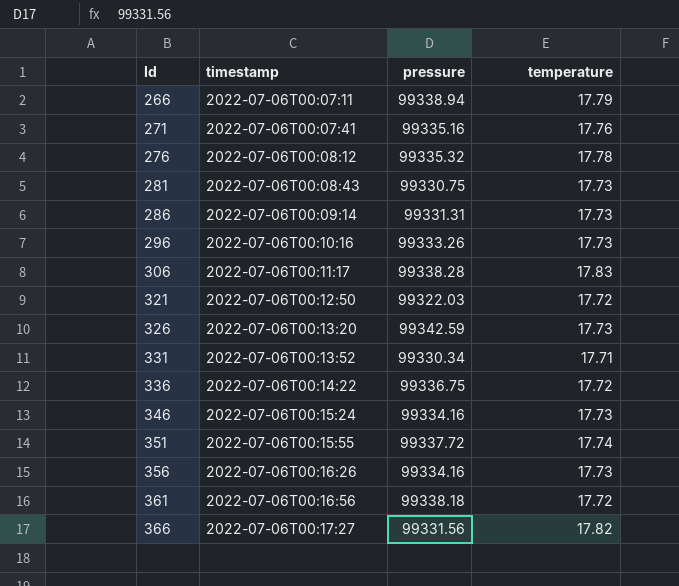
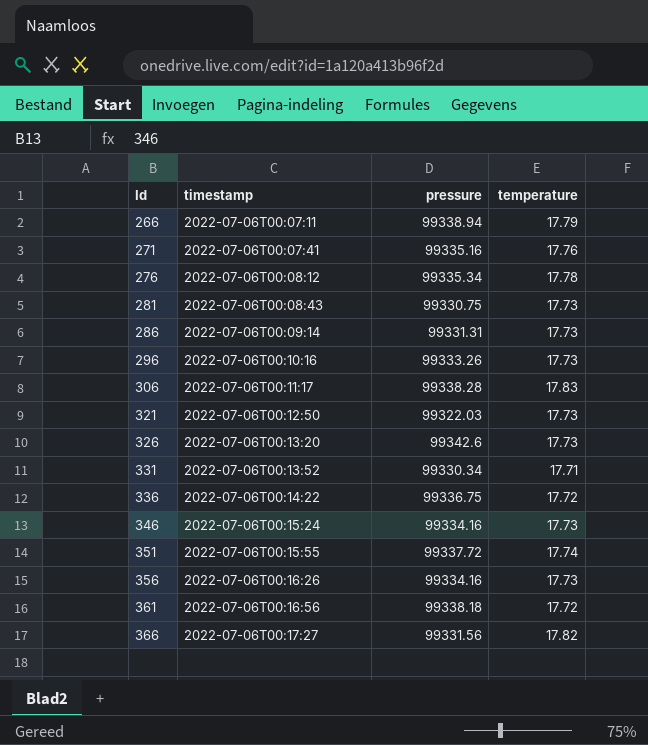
276 | pressure: 99335.32 -> 99335.34
321 | temperature: 17.72 -> 17.73
326 | pressure: 99342.59 -> 99342.6

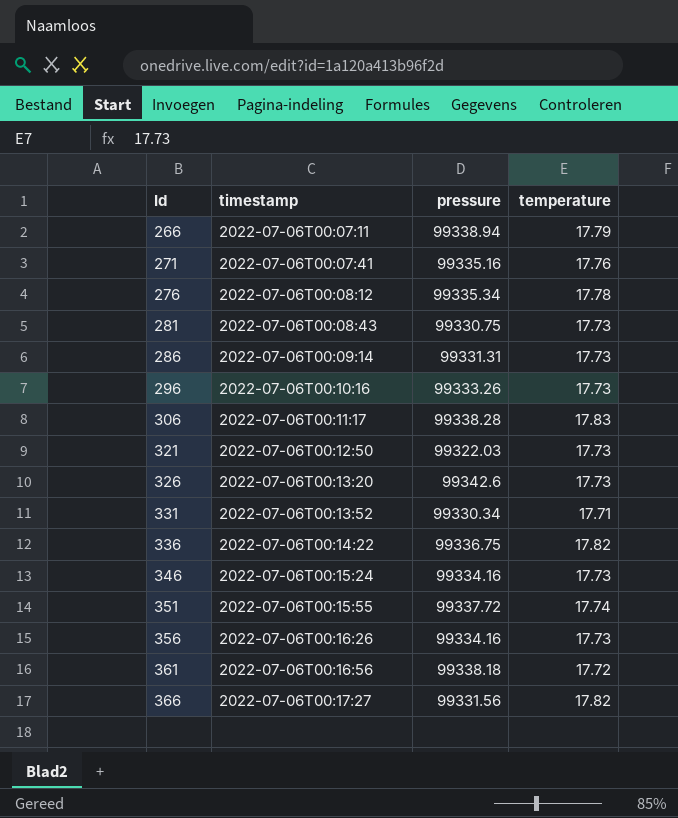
336 | temperature: 17.72 -> 17.82

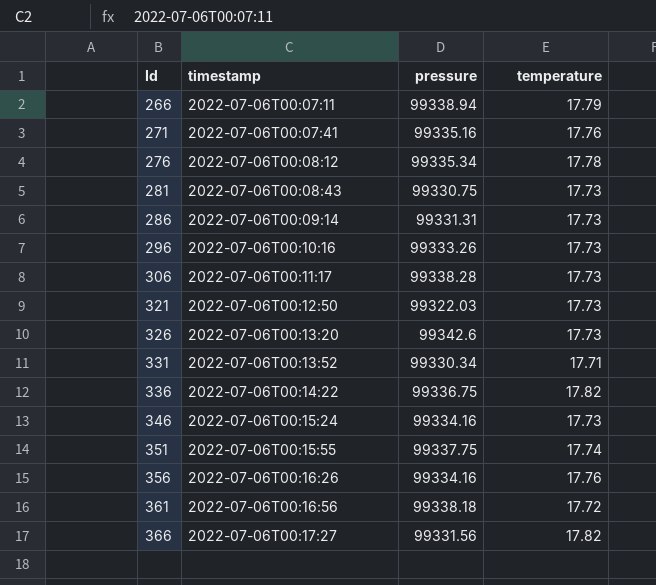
306 | temperature: 17.83 -> 17.73
351 | pressure: 99337.72 -> 99337.75
356 | temperature: 17.73 -> 17.76

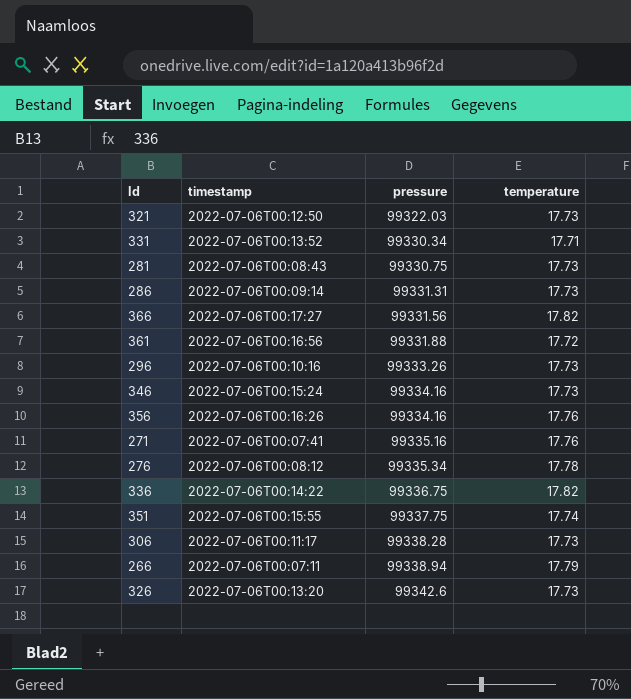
row order: Id ascending -> pressure ascending
361 | pressure: 99338.18 -> 99331.88

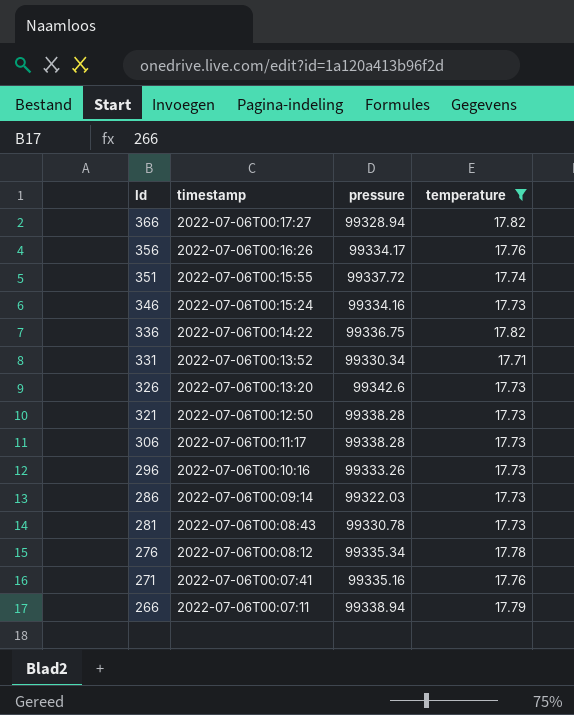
filter: none -> temperature != 17.72
row order: pressure ascending -> Id descending
366 | pressure: 99331.56 -> 99328.94
356 | pressure: 99334.16 -> 99334.17
351 | pressure: 99337.75 -> 99337.72
321 | pressure: 99322.03 -> 99338.28
286 | pressure: 99331.31 -> 99322.03
281 | pressure: 99330.75 -> 99330.78

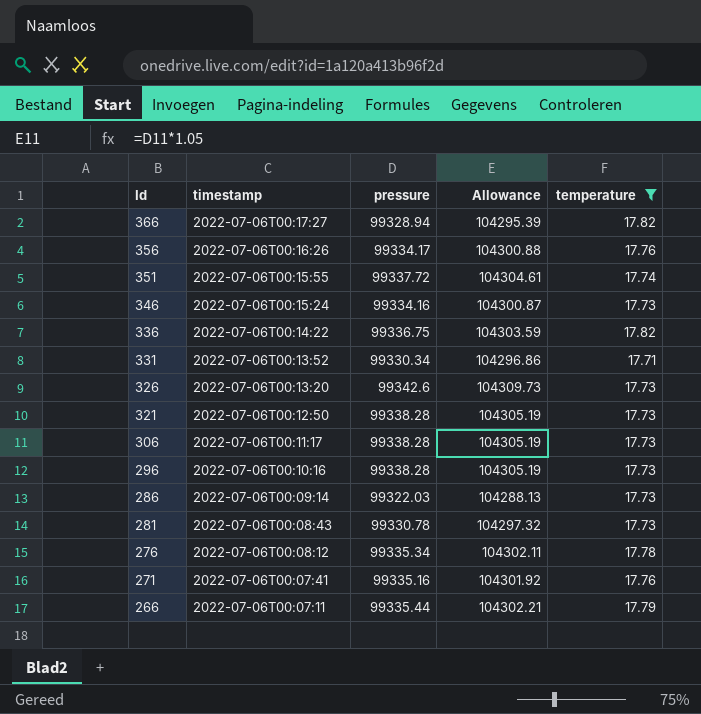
column Allowance | formula: none -> [pressure] * 1.05
296 | pressure: 99333.26 -> 99338.28
266 | pressure: 99338.94 -> 99335.44

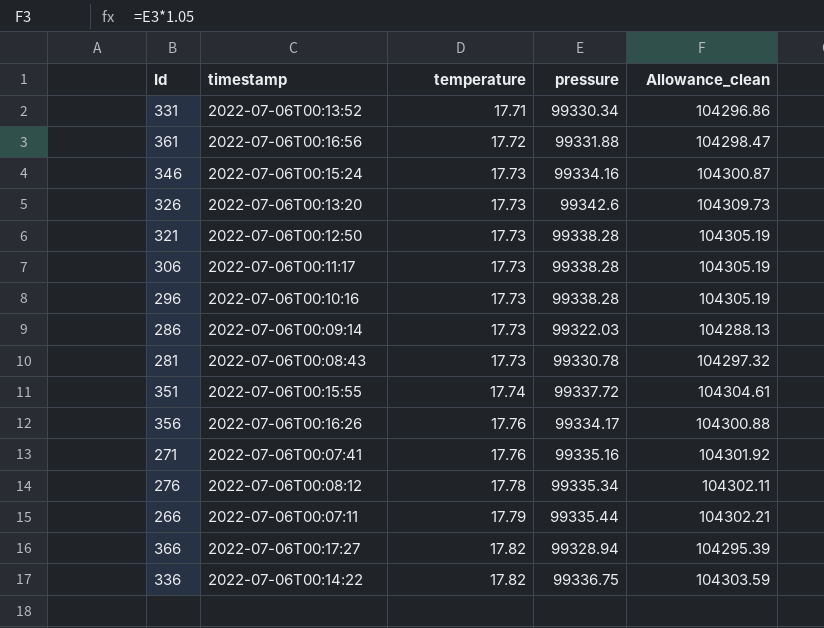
filter: temperature != 17.72 -> none
row order: Id descending -> temperature ascending
column temperature | position: 5 -> 3
column name: Allowance -> Allowance_clean

